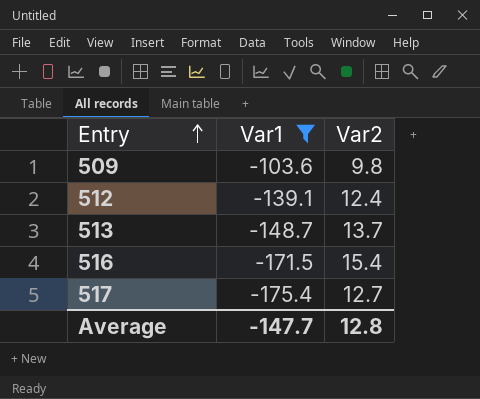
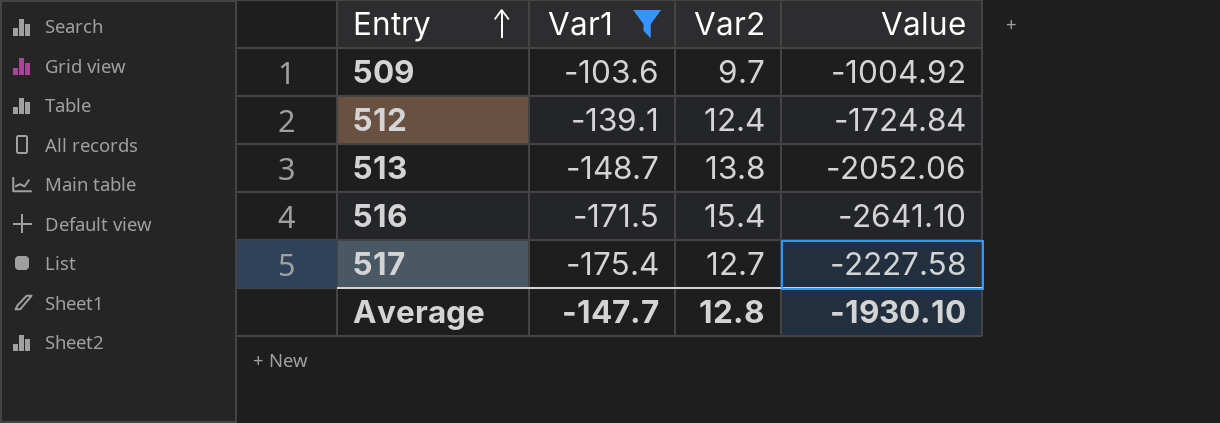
column Value | formula: none -> [Var1] * [Var2]
509 | Var2: 9.8 -> 9.7
513 | Var2: 13.7 -> 13.8

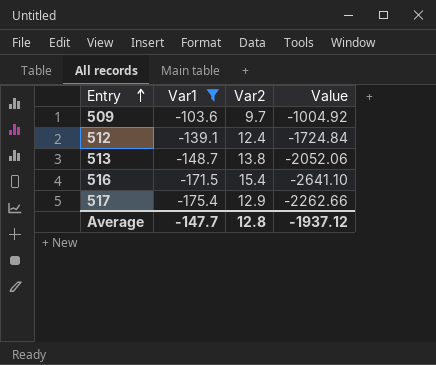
517 | Var2: 12.7 -> 12.9
517 | Value: -2227.58 -> -2262.66
Average | Value: -1930.10 -> -1937.12

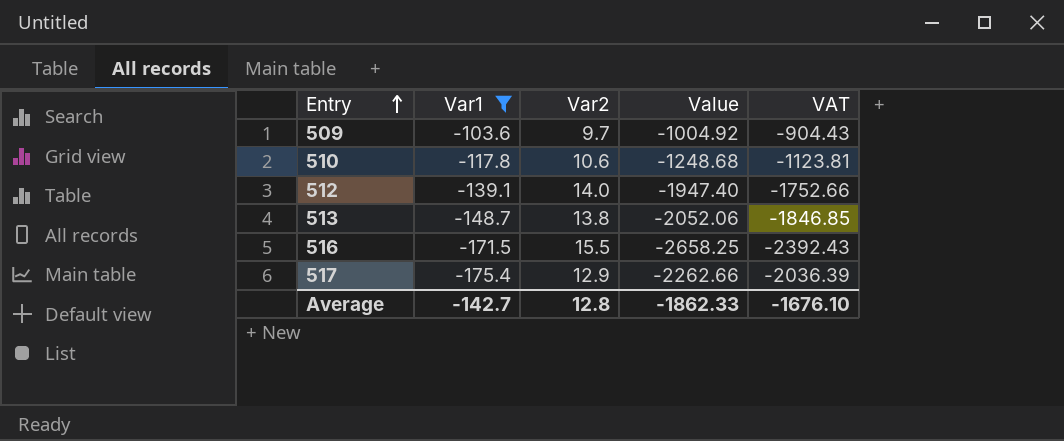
column VAT | formula: none -> [Value] * 0.9
row 510: none -> -117.8 | 10.6 | -1248.68 | -1123.81
512 | Var2: 12.4 -> 14.0
512 | Value: -1724.84 -> -1947.40
516 | Var2: 15.4 -> 15.5
516 | Value: -2641.10 -> -2658.25
Average | Var1: -147.7 -> -142.7
Average | Value: -1937.12 -> -1862.33

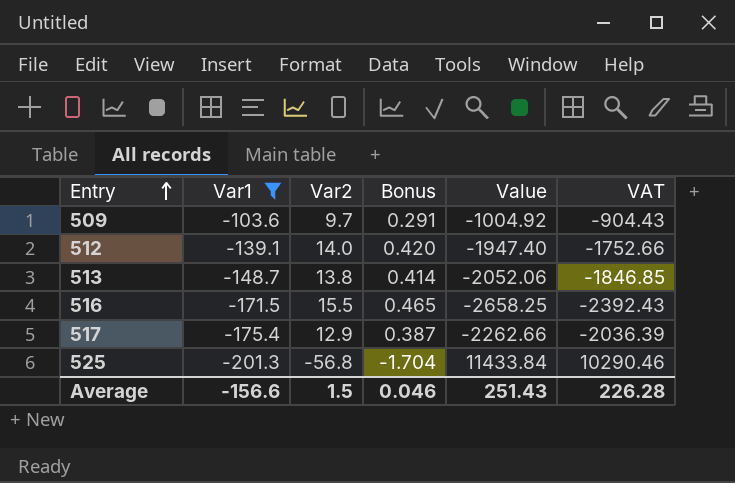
column Bonus | formula: none -> [Var2] * 0.03
row 510: -117.8 | 10.6 | -1248.68 | -1123.81 -> none
row 525: none -> -201.3 | -56.8 | -1.704 | 11433.84 | 10290.46
Average | Var1: -142.7 -> -156.6
Average | Var2: 12.8 -> 1.5
Average | Value: -1862.33 -> 251.43
Average | VAT: -1676.10 -> 226.28

